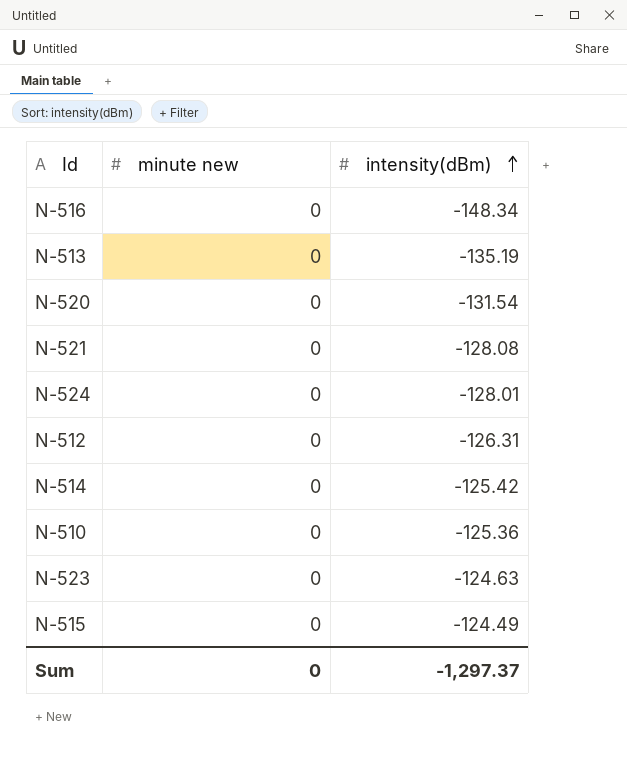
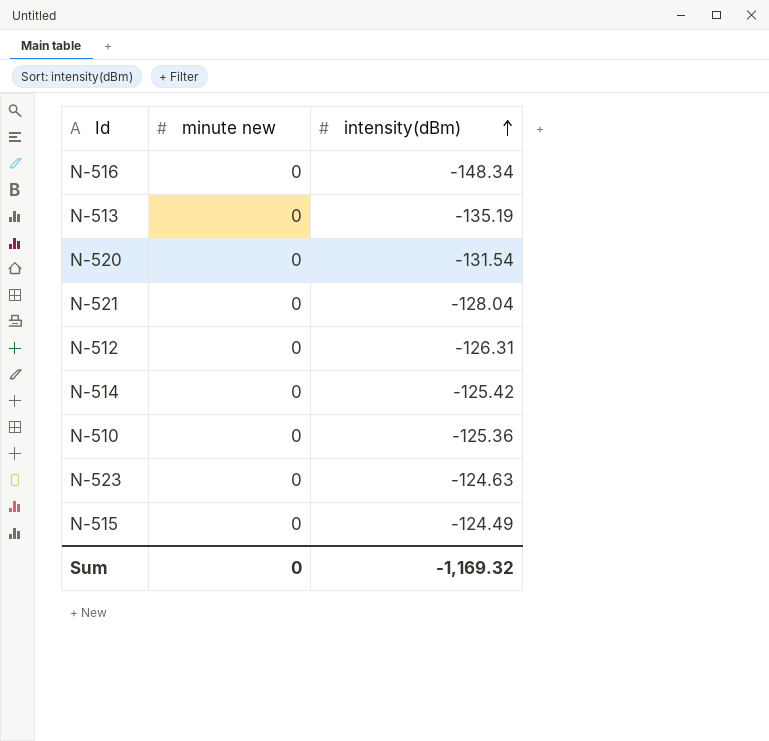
row N-524: 0 | -128.01 -> none
N-521 | intensity(dBm): -128.08 -> -128.04
Sum | intensity(dBm): -1,297.37 -> -1,169.32

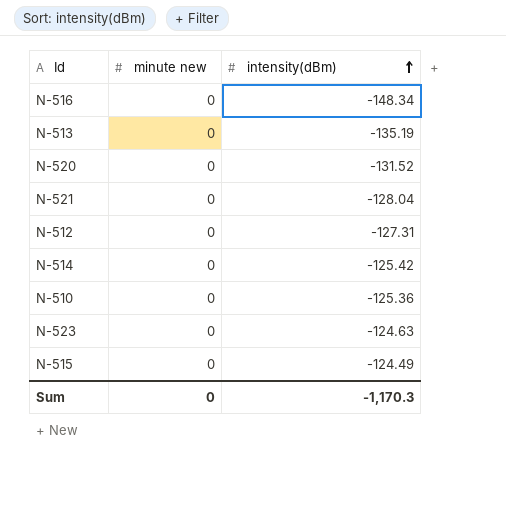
N-520 | intensity(dBm): -131.54 -> -131.52
N-512 | intensity(dBm): -126.31 -> -127.31
Sum | intensity(dBm): -1,169.32 -> -1,170.3

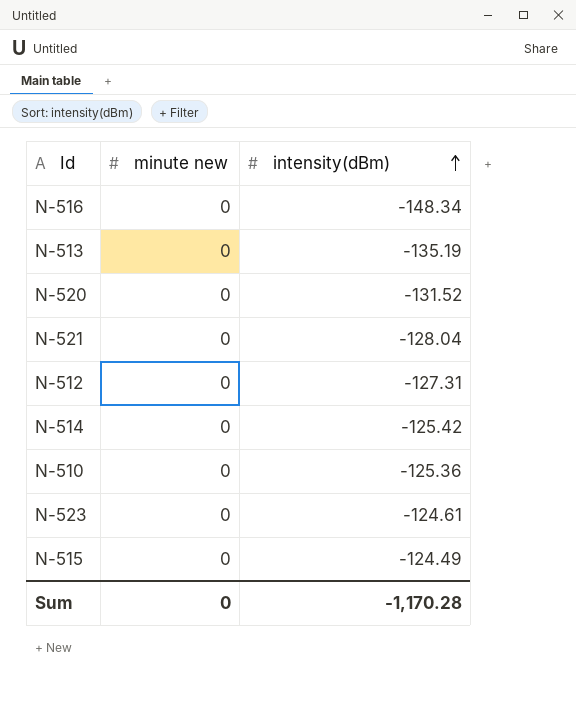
N-523 | intensity(dBm): -124.63 -> -124.61
Sum | intensity(dBm): -1,170.3 -> -1,170.28

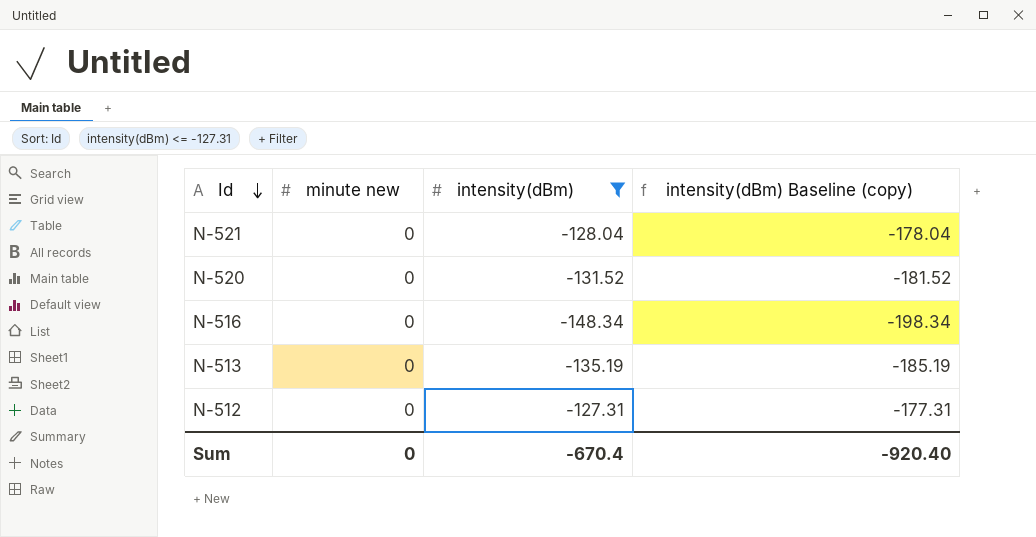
filter: none -> intensity(dBm) <= -127.31
row order: intensity(dBm) ascending -> Id descending
column intensity(dBm) Baseline (copy) | formula: none -> [intensity(dBm)] - 50
Sum | intensity(dBm): -1,170.28 -> -670.4

